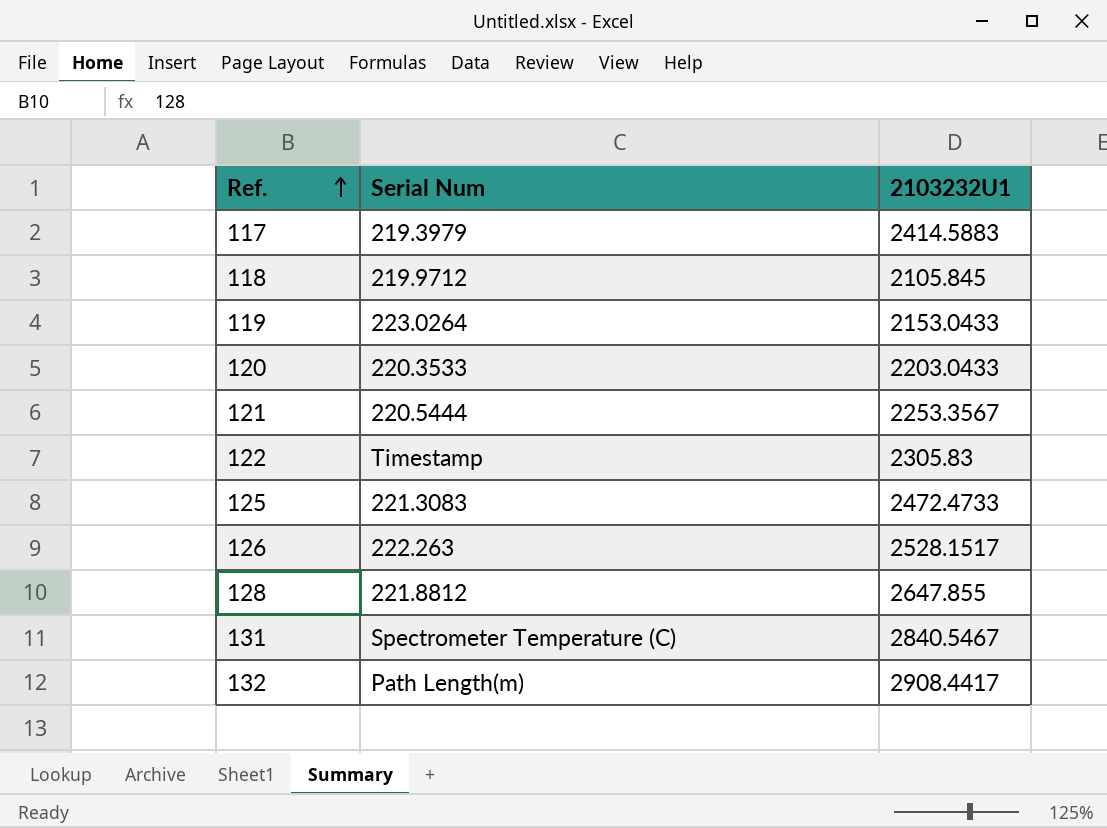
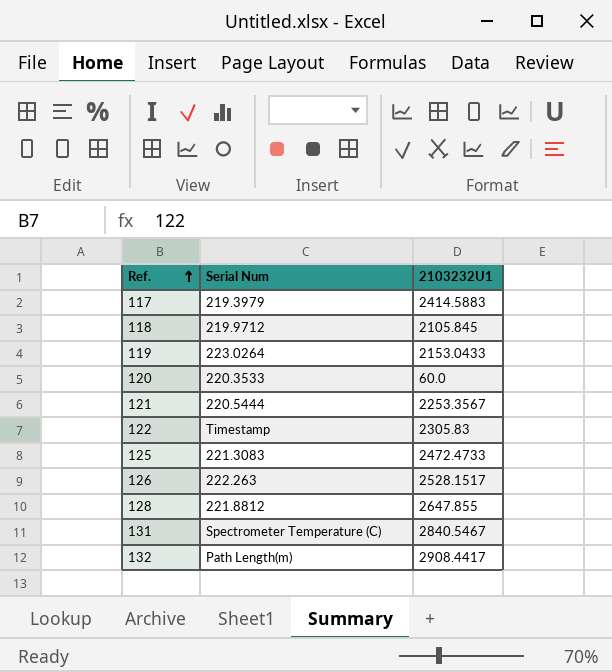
120 | 2103232U1: 2203.0433 -> 60.0

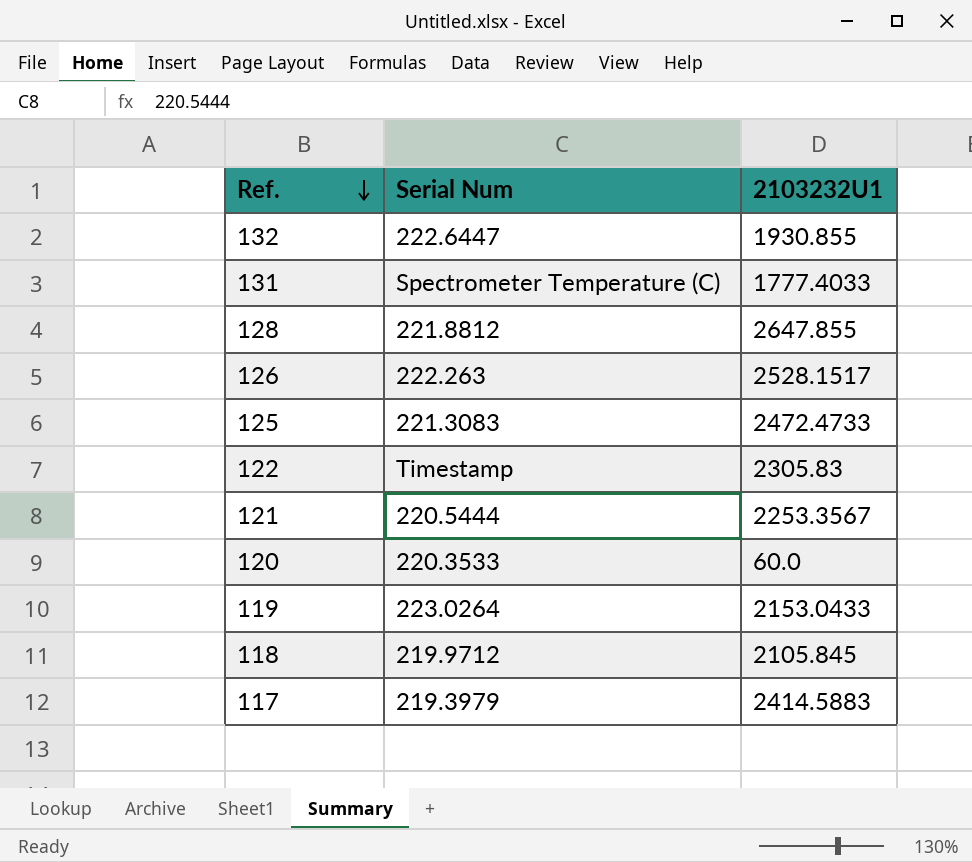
row order: Ref. ascending -> Ref. descending
132 | Serial Num: Path Length(m) -> 222.6447
132 | 2103232U1: 2908.4417 -> 1930.855
131 | 2103232U1: 2840.5467 -> 1777.4033

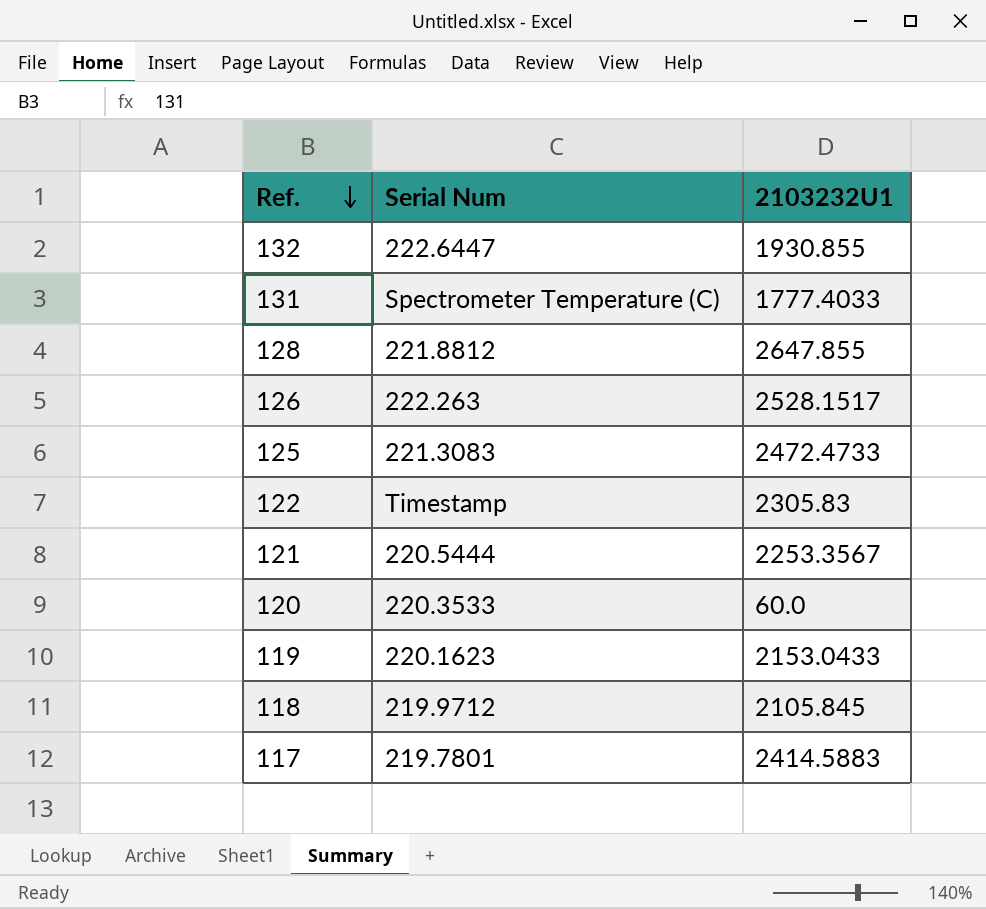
119 | Serial Num: 223.0264 -> 220.1623
117 | Serial Num: 219.3979 -> 219.7801

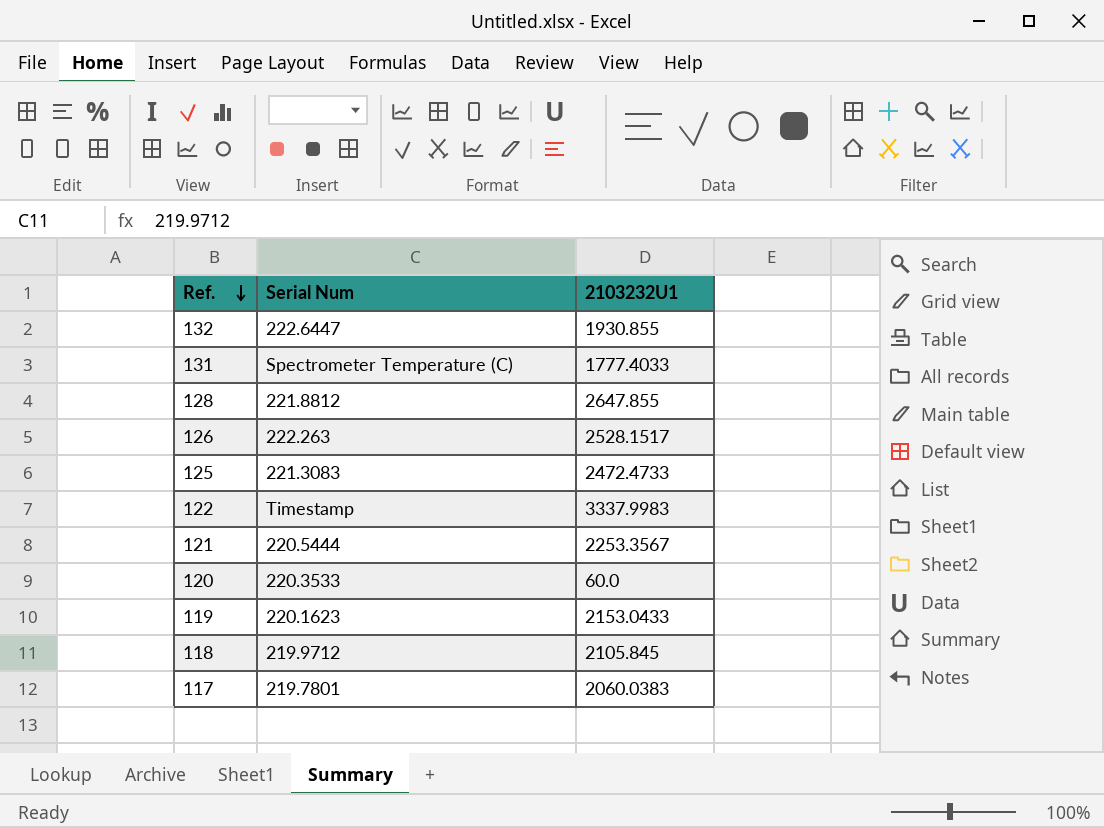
122 | 2103232U1: 2305.83 -> 3337.9983
117 | 2103232U1: 2414.5883 -> 2060.0383

